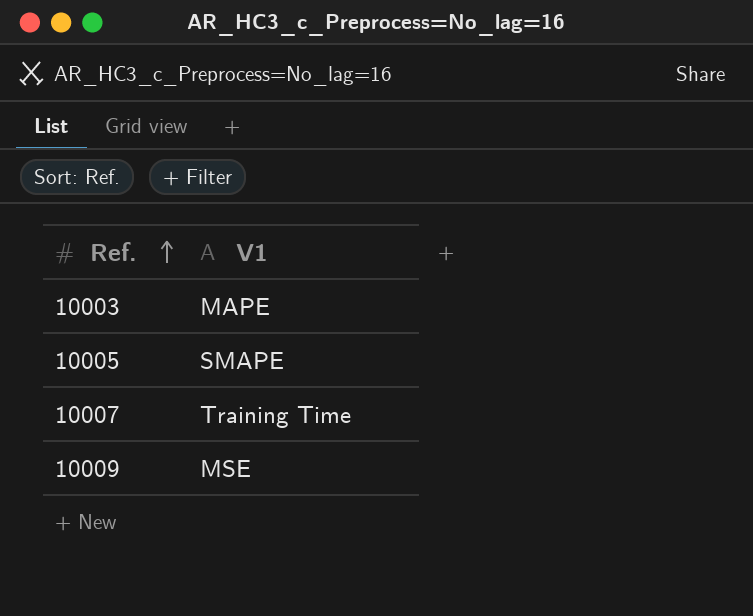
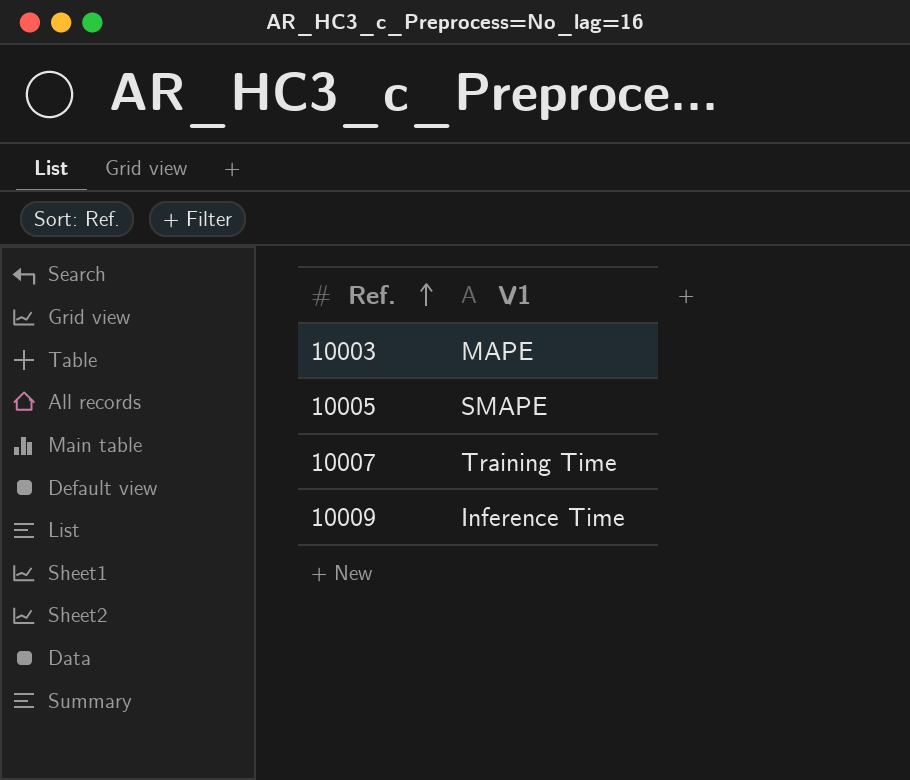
10009 | V1: MSE -> Inference Time

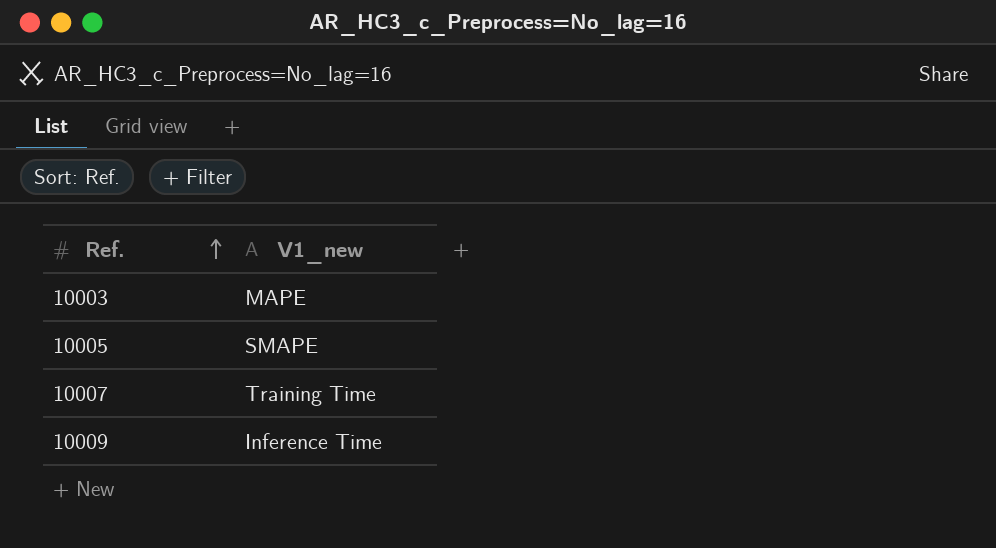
column name: V1 -> V1_new

